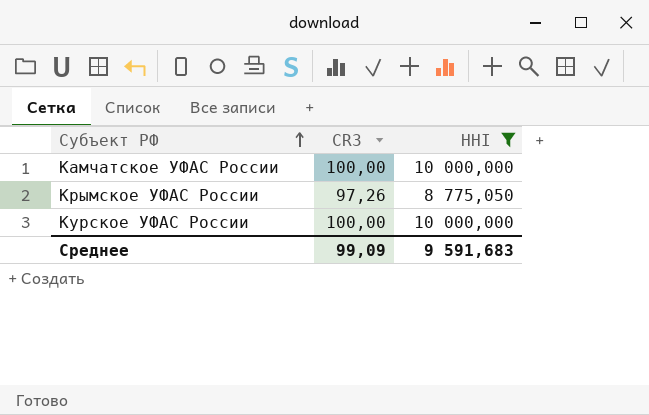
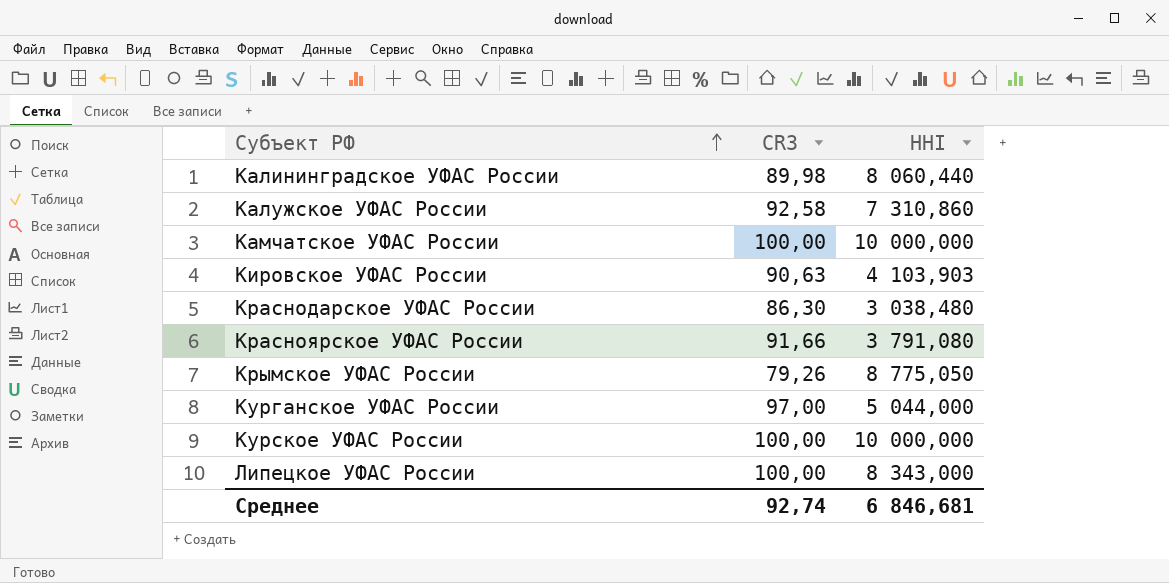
filter: HHI >= 8 775,050 -> none
Крымское УФАС России | CR3: 97,26 -> 79,26
Среднее | CR3: 99,09 -> 92,74
Среднее | HHI: 9 591,683 -> 6 846,681

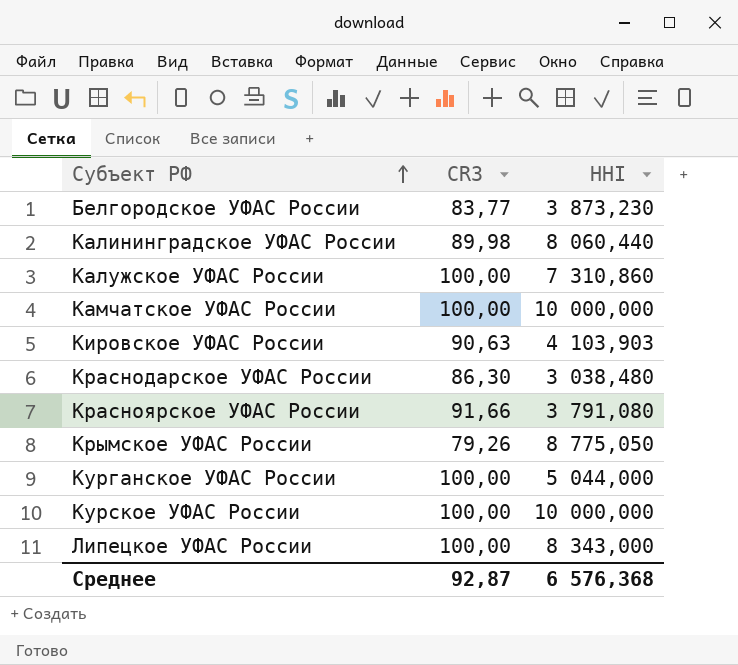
row Белгородское УФАС России: none -> 83,77 | 3 873,230
Калужское УФАС России | CR3: 92,58 -> 100,00
Курганское УФАС России | CR3: 97,00 -> 100,00
Среднее | CR3: 92,74 -> 92,87
Среднее | HHI: 6 846,681 -> 6 576,368

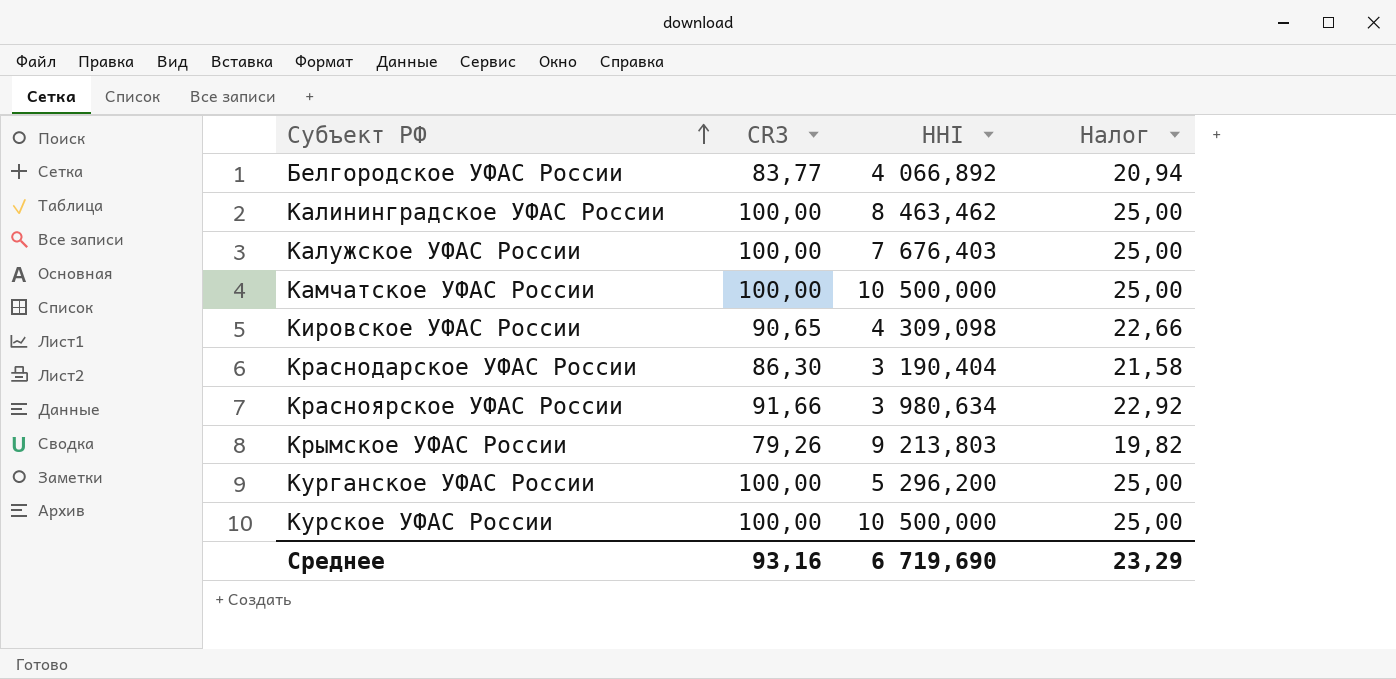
column Налог | formula: none -> [CR3] * 0,25
row Липецкое УФАС России: 100,00 | 8 343,000 -> none
Белгородское УФАС России | HHI: 3 873,230 -> 4 066,892
Калининградское УФАС России | CR3: 89,98 -> 100,00
Калининградское УФАС России | HHI: 8 060,440 -> 8 463,462
Калужское УФАС России | HHI: 7 310,860 -> 7 676,403
Камчатское УФАС России | HHI: 10 000,000 -> 10 500,000
Кировское УФАС России | CR3: 90,63 -> 90,65
Кировское УФАС России | HHI: 4 103,903 -> 4 309,098
Краснодарское УФАС России | HHI: 3 038,480 -> 3 190,404
Красноярское УФАС России | HHI: 3 791,080 -> 3 980,634
Крымское УФАС России | HHI: 8 775,050 -> 9 213,803
Курганское УФАС России | HHI: 5 044,000 -> 5 296,200
Курское УФАС России | HHI: 10 000,000 -> 10 500,000
Среднее | CR3: 92,87 -> 93,16
Среднее | HHI: 6 576,368 -> 6 719,690

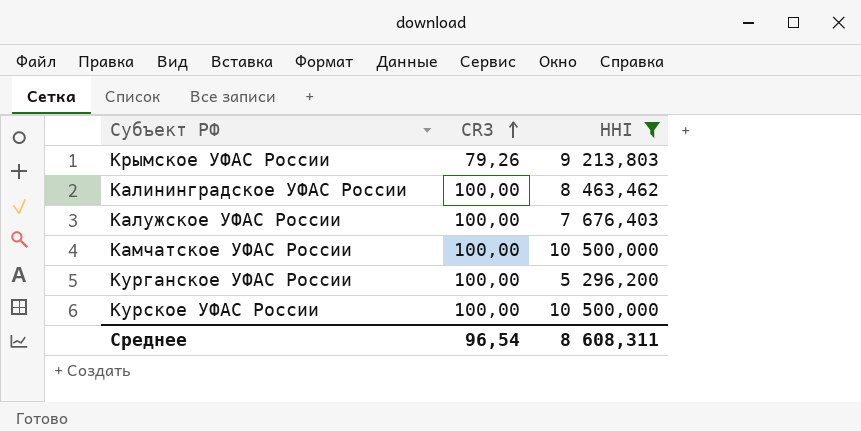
filter: none -> HHI >= 5 296,200
row order: Субъект РФ ascending -> CR3 ascending
column Налог | formula: [CR3] * 0,25 -> none
Среднее | CR3: 93,16 -> 96,54
Среднее | HHI: 6 719,690 -> 8 608,311

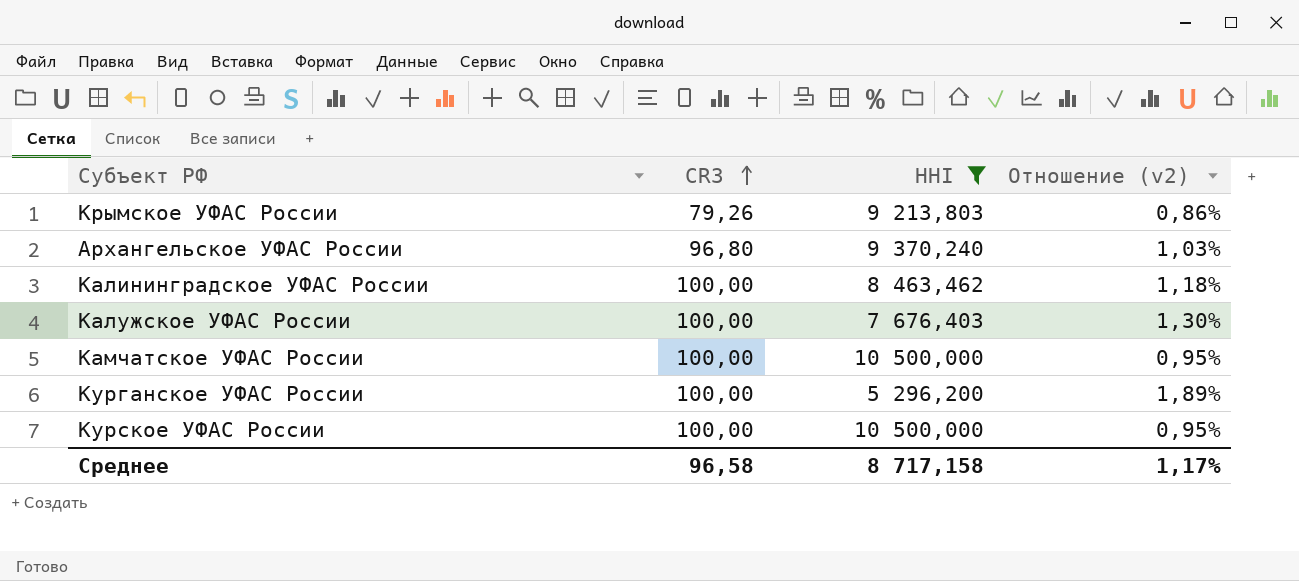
column Отношение (v2) | formula: none -> [CR3] / [HHI]
row Архангельское УФАС России: none -> 96,80 | 9 370,240 | 1,03%
Среднее | CR3: 96,54 -> 96,58
Среднее | HHI: 8 608,311 -> 8 717,158

